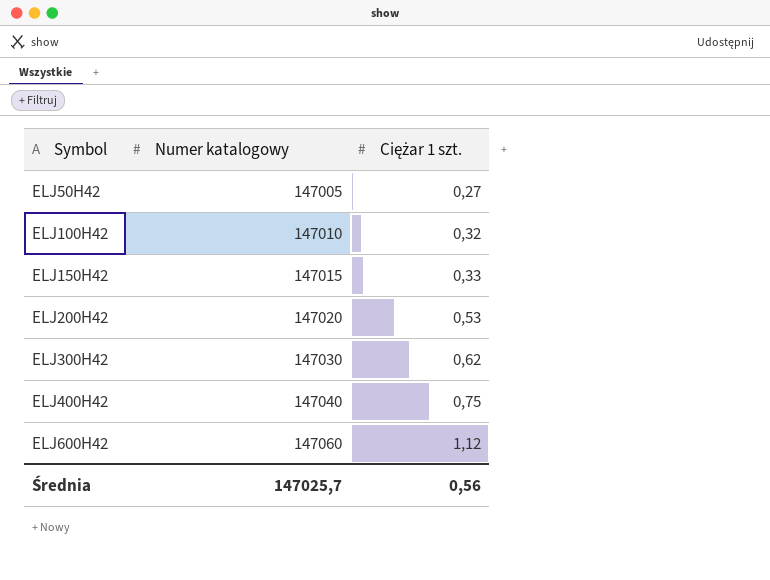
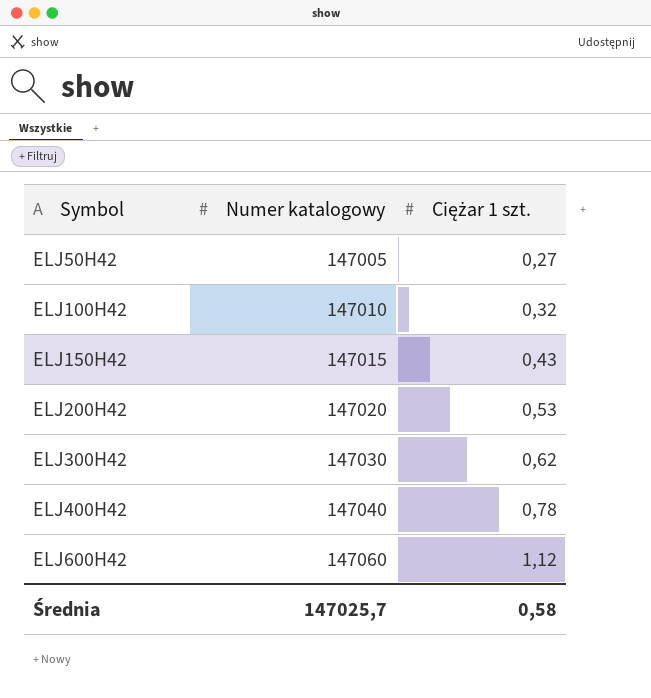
ELJ150H42 | Ciężar 1 szt.: 0,33 -> 0,43
ELJ400H42 | Ciężar 1 szt.: 0,75 -> 0,78
Średnia | Ciężar 1 szt.: 0,56 -> 0,58

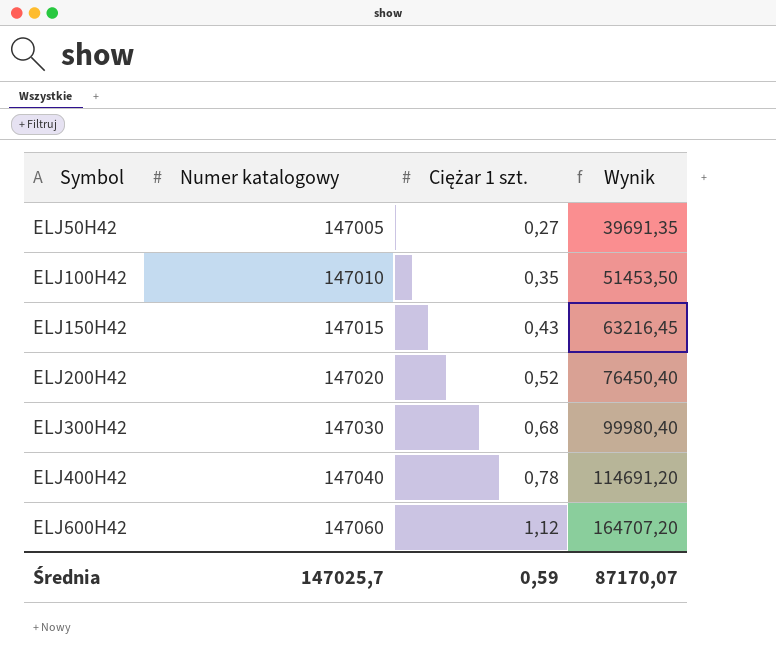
column Wynik | formula: none -> [Numer katalogowy] * [Ciężar 1 szt.]
ELJ100H42 | Ciężar 1 szt.: 0,32 -> 0,35
ELJ200H42 | Ciężar 1 szt.: 0,53 -> 0,52
ELJ300H42 | Ciężar 1 szt.: 0,62 -> 0,68
Średnia | Ciężar 1 szt.: 0,58 -> 0,59

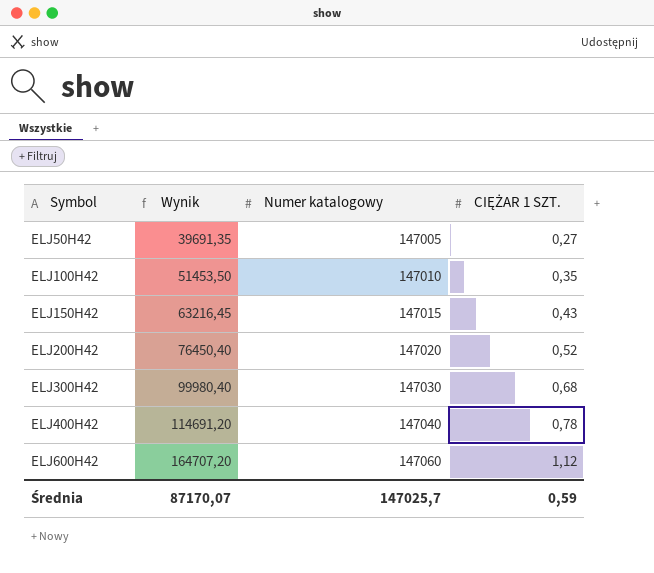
column Wynik | position: 4 -> 2
column name: Ciężar 1 szt. -> CIĘŻAR 1 SZT.

